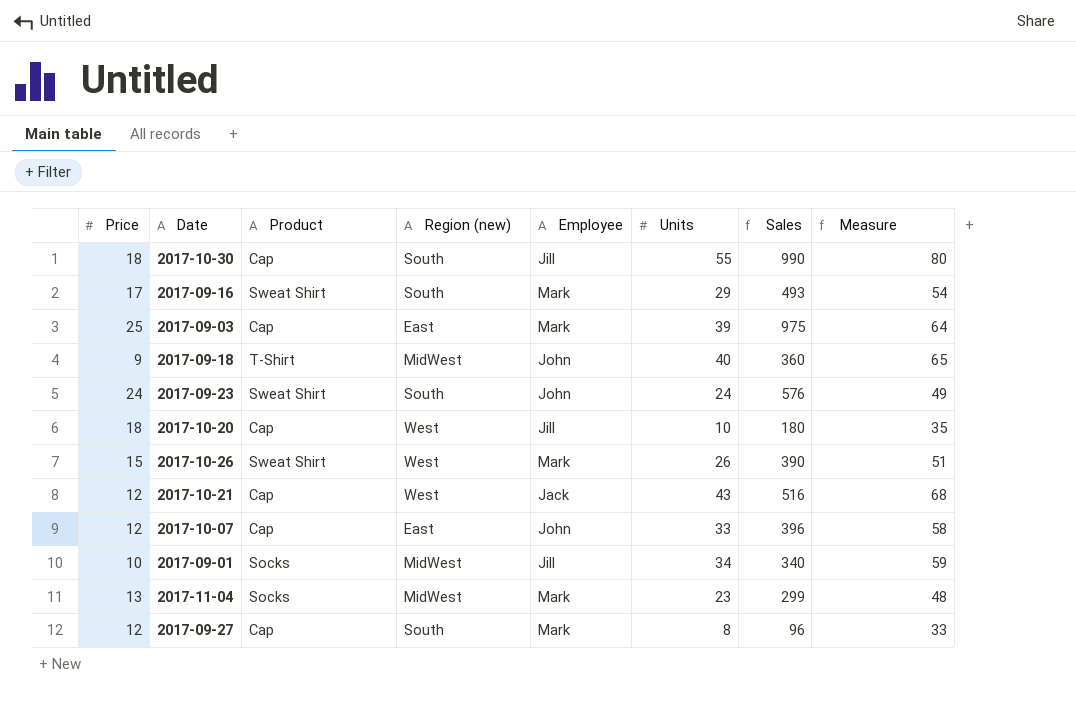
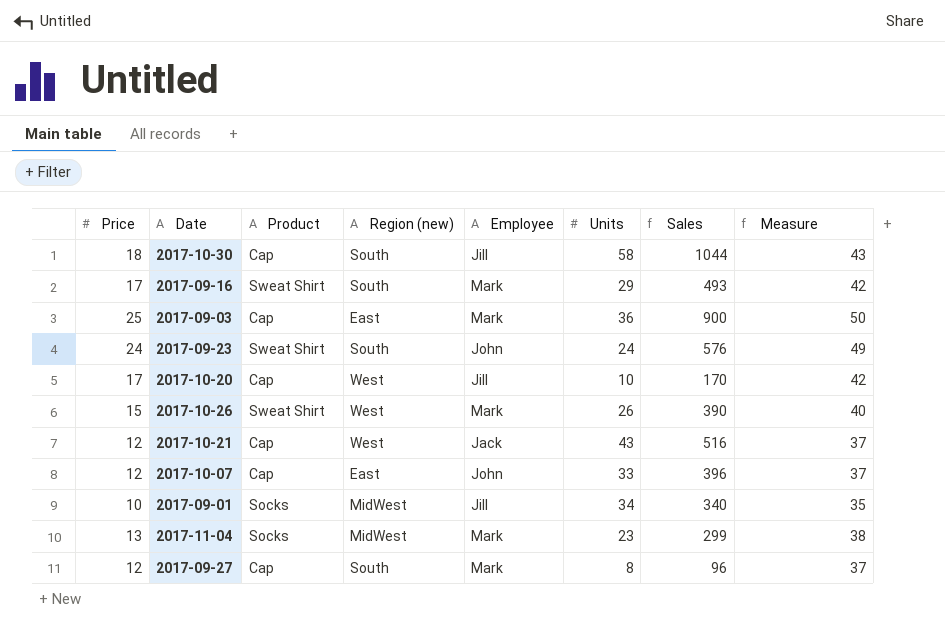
column Measure | formula: [Units] + 25 -> [Price] + 25
row 2017-09-18: 9 | T-Shirt | MidWest | John | 40 | 360 | 65 -> none
2017-10-30 | Units: 55 -> 58
2017-10-30 | Sales: 990 -> 1044
2017-09-03 | Units: 39 -> 36
2017-09-03 | Sales: 975 -> 900
2017-10-20 | Price: 18 -> 17
2017-10-20 | Sales: 180 -> 170

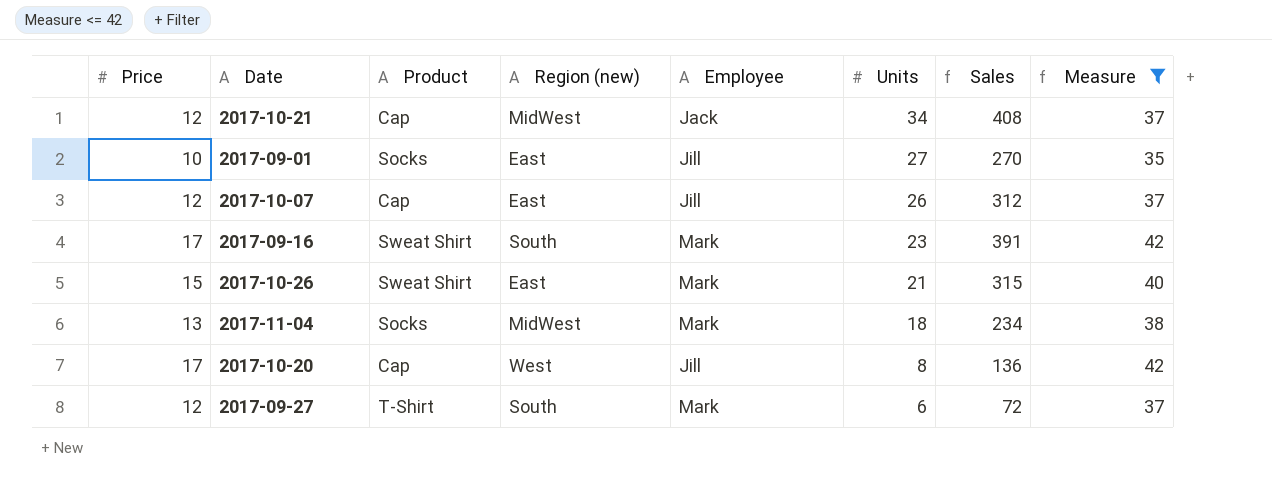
filter: none -> Measure <= 42
row order: none -> Units descending
2017-10-21 | Region (new): West -> MidWest
2017-10-21 | Units: 43 -> 34
2017-10-21 | Sales: 516 -> 408
2017-09-01 | Region (new): MidWest -> East
2017-09-01 | Units: 34 -> 27
2017-09-01 | Sales: 340 -> 270
2017-10-07 | Employee: John -> Jill
2017-10-07 | Units: 33 -> 26
2017-10-07 | Sales: 396 -> 312
2017-09-16 | Units: 29 -> 23
2017-09-16 | Sales: 493 -> 391
2017-10-26 | Region (new): West -> East
2017-10-26 | Units: 26 -> 21
2017-10-26 | Sales: 390 -> 315
2017-11-04 | Units: 23 -> 18
2017-11-04 | Sales: 299 -> 234
2017-10-20 | Units: 10 -> 8
2017-10-20 | Sales: 170 -> 136
2017-09-27 | Product: Cap -> T-Shirt
2017-09-27 | Units: 8 -> 6
2017-09-27 | Sales: 96 -> 72

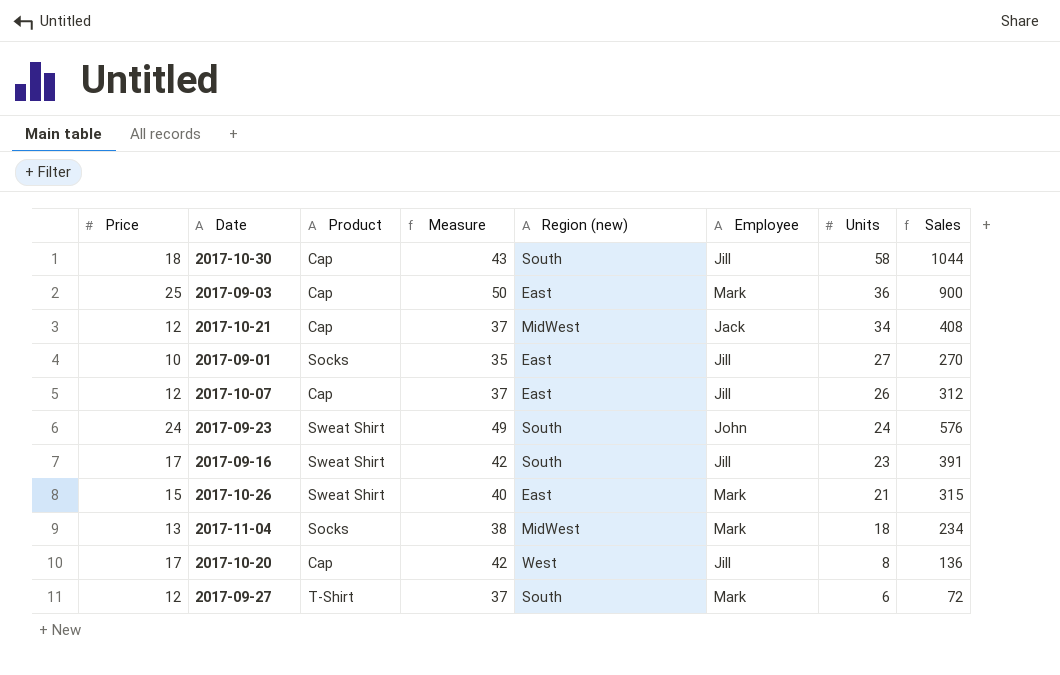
filter: Measure <= 42 -> none
column Measure | position: 8 -> 4
2017-09-16 | Employee: Mark -> Jill

